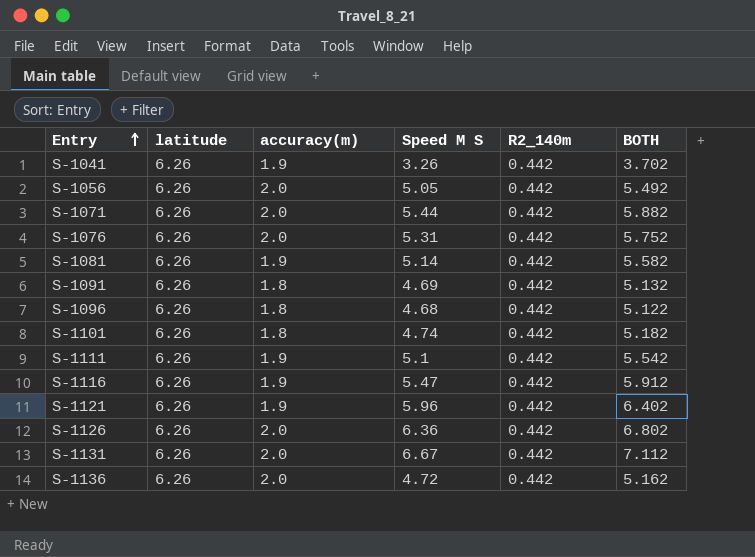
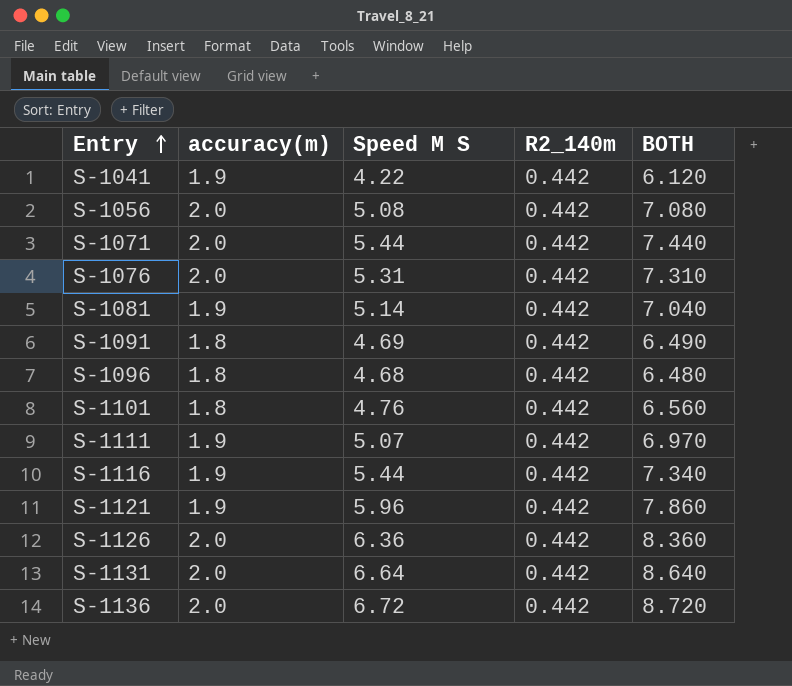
column latitude | position: 2 -> none
column BOTH | formula: [Speed M S] + [R2_140m] -> [accuracy(m)] + [Speed M S]
S-1041 | Speed M S: 3.26 -> 4.22
S-1056 | Speed M S: 5.05 -> 5.08
S-1101 | Speed M S: 4.74 -> 4.76
S-1111 | Speed M S: 5.1 -> 5.07
S-1116 | Speed M S: 5.47 -> 5.44
S-1131 | Speed M S: 6.67 -> 6.64
S-1136 | Speed M S: 4.72 -> 6.72

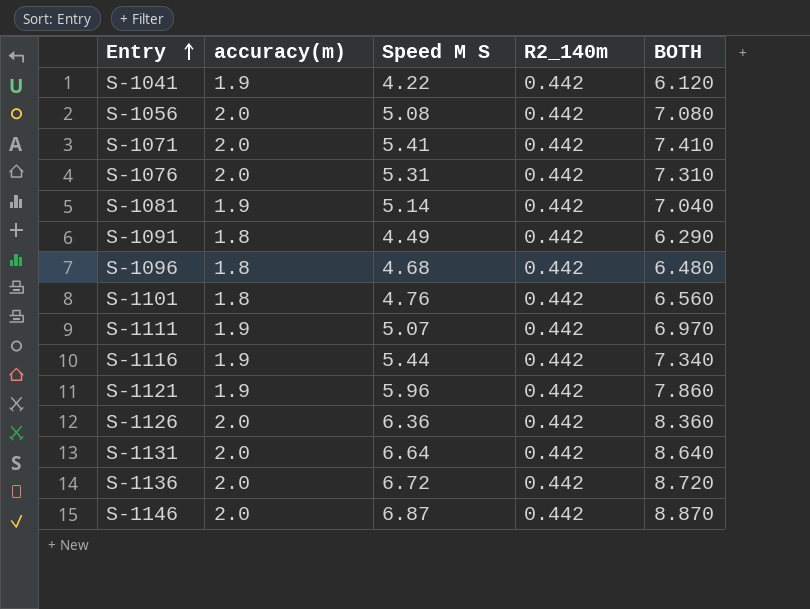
S-1071 | Speed M S: 5.44 -> 5.41
S-1071 | BOTH: 7.440 -> 7.410
S-1091 | Speed M S: 4.69 -> 4.49
S-1091 | BOTH: 6.490 -> 6.290
row S-1146: none -> 2.0 | 6.87 | 0.442 | 8.870

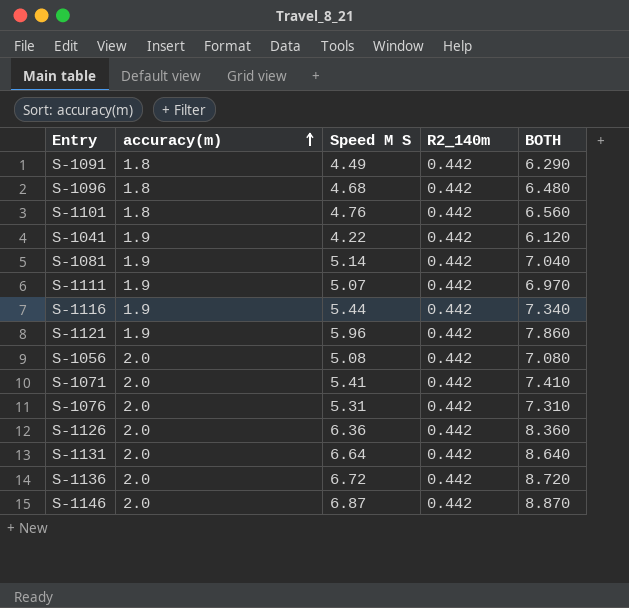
row order: Entry ascending -> accuracy(m) ascending

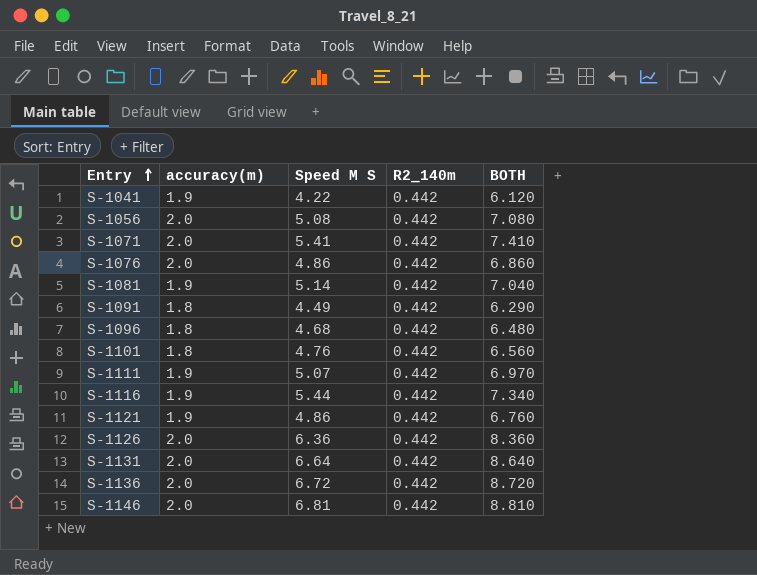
row order: accuracy(m) ascending -> Entry ascending
S-1076 | Speed M S: 5.31 -> 4.86
S-1076 | BOTH: 7.310 -> 6.860
S-1121 | Speed M S: 5.96 -> 4.86
S-1121 | BOTH: 7.860 -> 6.760
S-1146 | Speed M S: 6.87 -> 6.81
S-1146 | BOTH: 8.870 -> 8.810

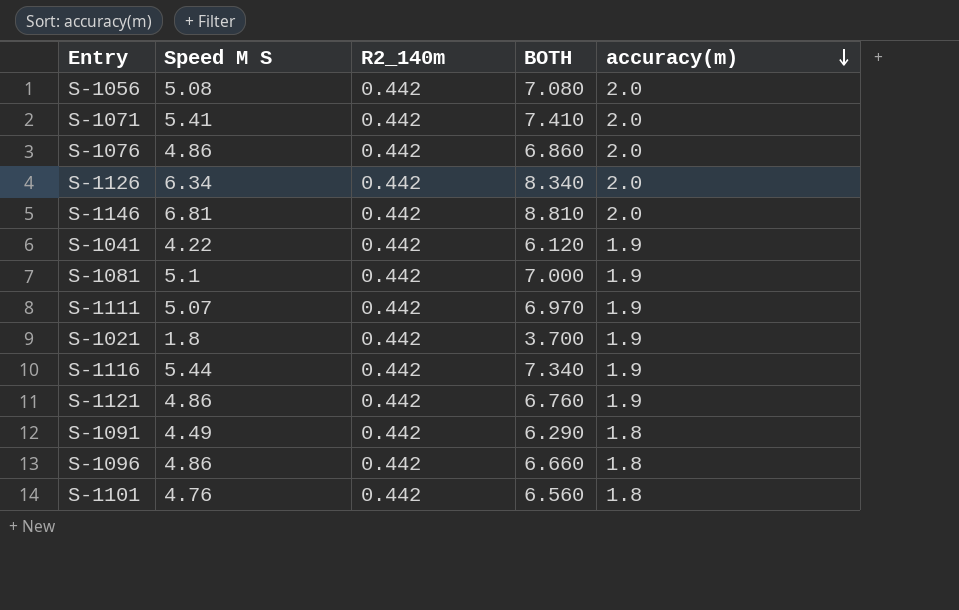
row order: Entry ascending -> accuracy(m) descending
column accuracy(m) | position: 2 -> 5
row S-1131: 2.0 | 6.64 | 0.442 | 8.640 -> none
row S-1136: 2.0 | 6.72 | 0.442 | 8.720 -> none
S-1126 | Speed M S: 6.36 -> 6.34
S-1126 | BOTH: 8.360 -> 8.340
S-1081 | Speed M S: 5.14 -> 5.1
S-1081 | BOTH: 7.040 -> 7.000
row S-1021: none -> 1.8 | 0.442 | 3.700 | 1.9
S-1096 | Speed M S: 4.68 -> 4.86
S-1096 | BOTH: 6.480 -> 6.660

